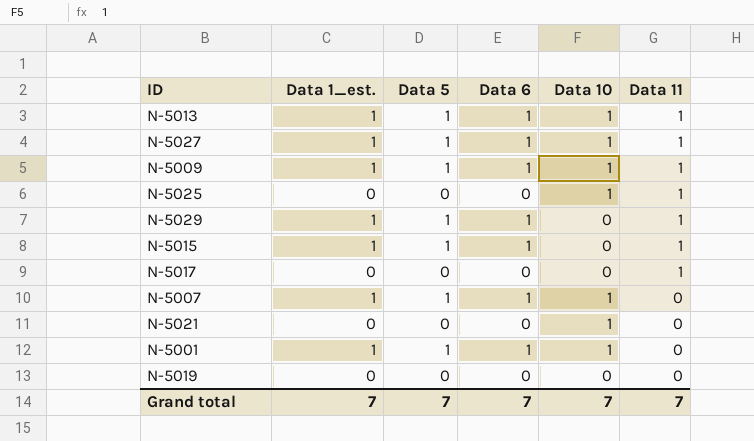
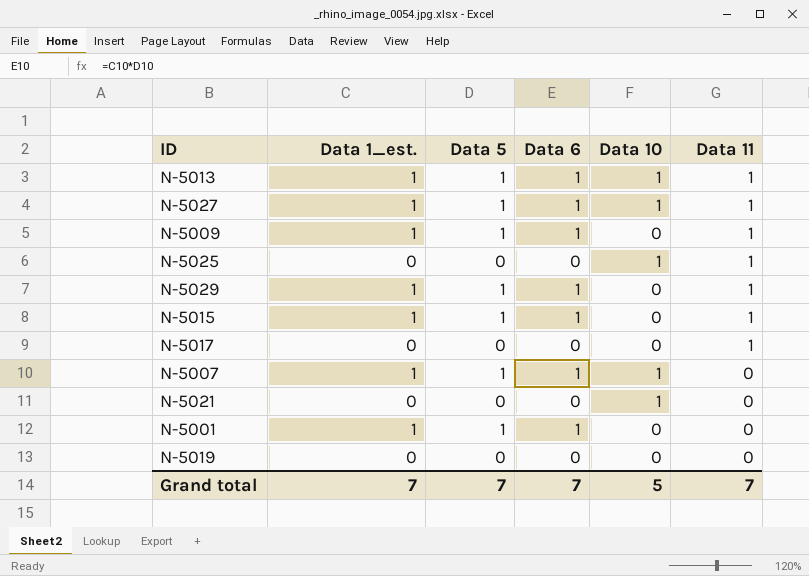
N-5009 | Data 10: 1 -> 0
N-5001 | Data 10: 1 -> 0
Grand total | Data 10: 7 -> 5

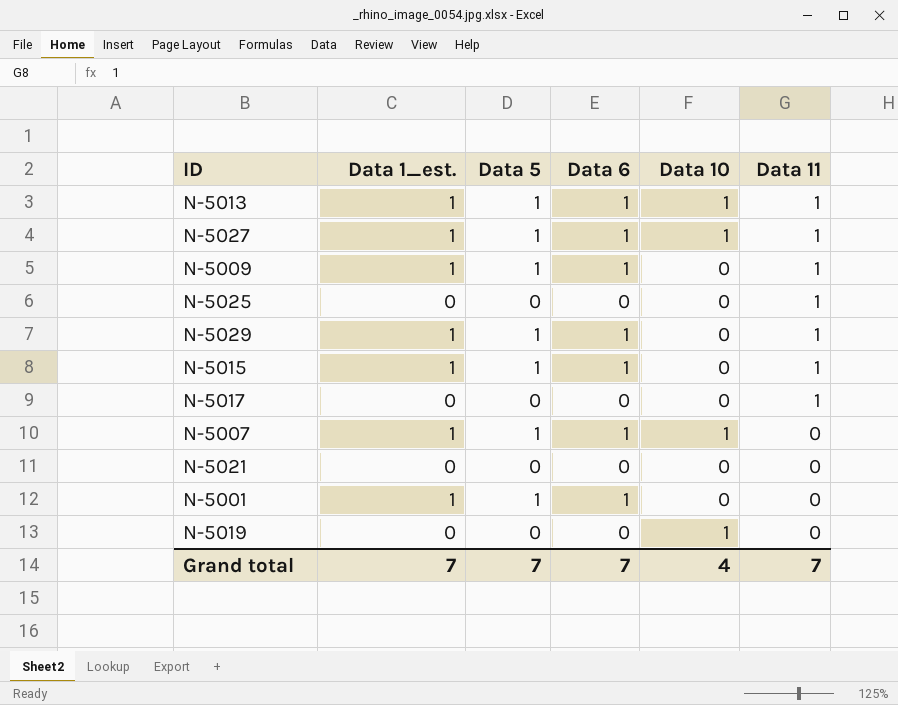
N-5025 | Data 10: 1 -> 0
N-5021 | Data 10: 1 -> 0
N-5019 | Data 10: 0 -> 1
Grand total | Data 10: 5 -> 4

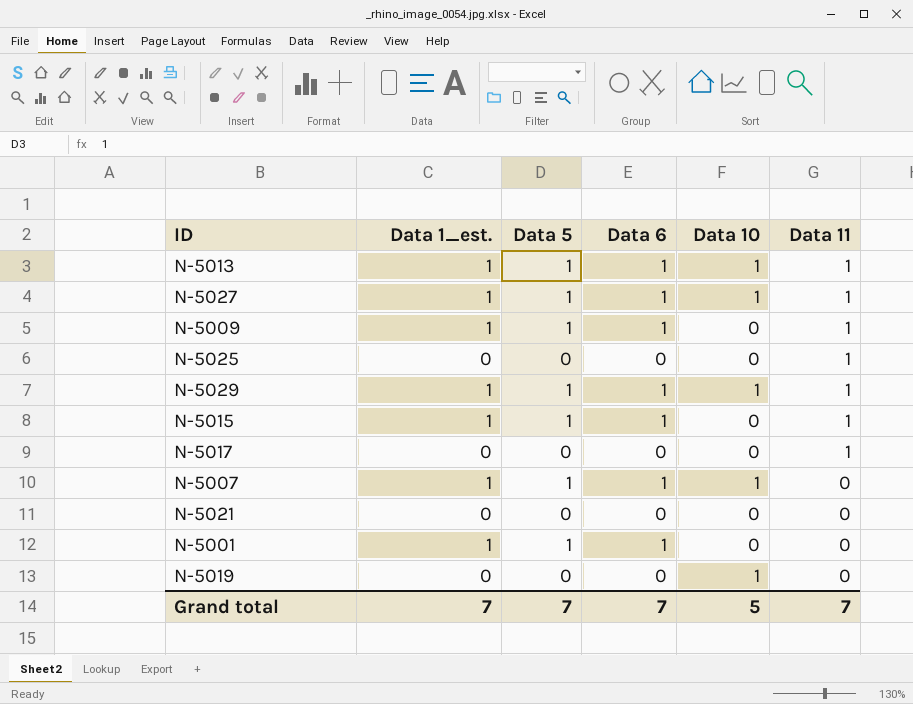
N-5029 | Data 10: 0 -> 1
Grand total | Data 10: 4 -> 5

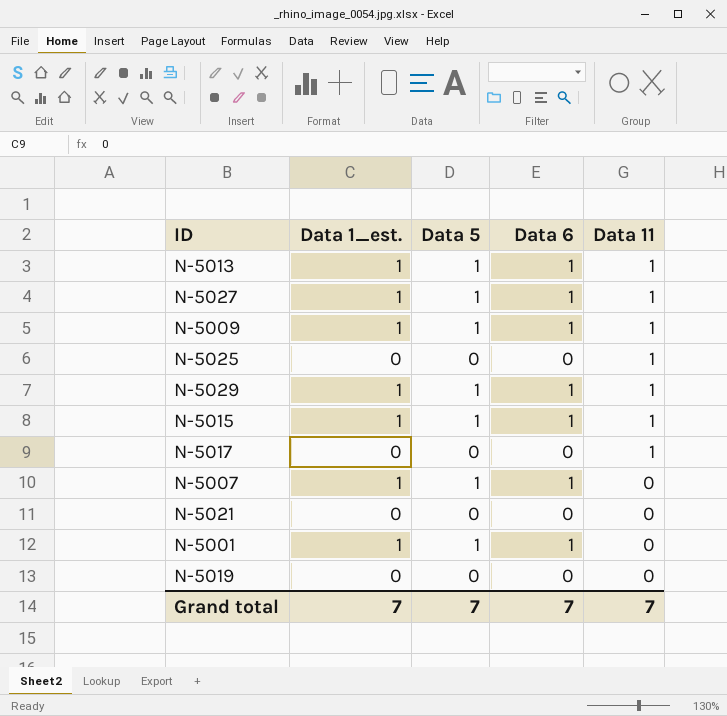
column Data 10 | position: 5 -> none

